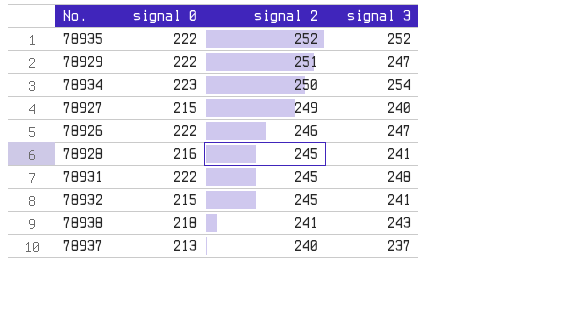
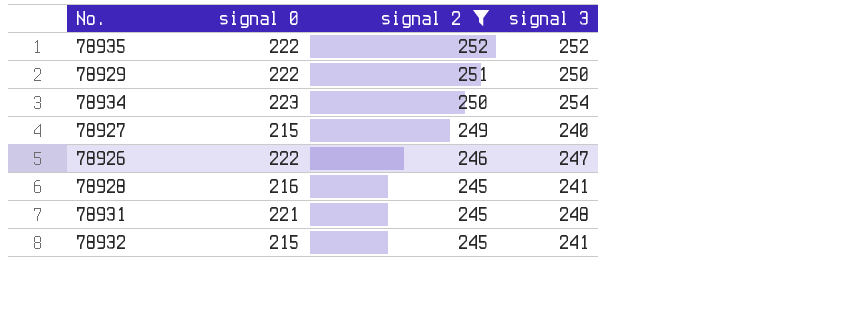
filter: none -> signal 2 >= 245
78929 | signal 3: 247 -> 250
78931 | signal 0: 222 -> 221

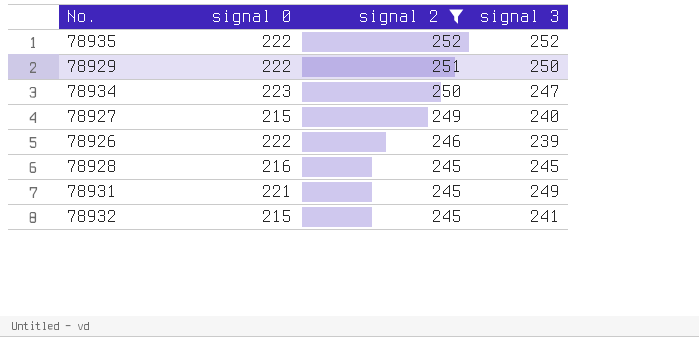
78934 | signal 3: 254 -> 247
78926 | signal 3: 247 -> 239
78928 | signal 3: 241 -> 245
78931 | signal 3: 248 -> 249

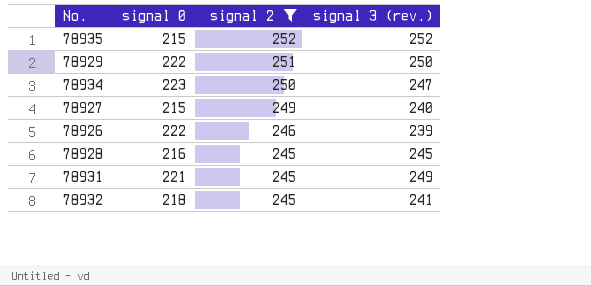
column name: signal 3 -> signal 3 (rev.)
78935 | signal 0: 222 -> 215
78932 | signal 0: 215 -> 218

